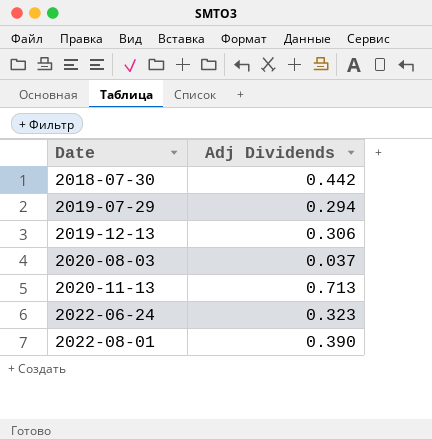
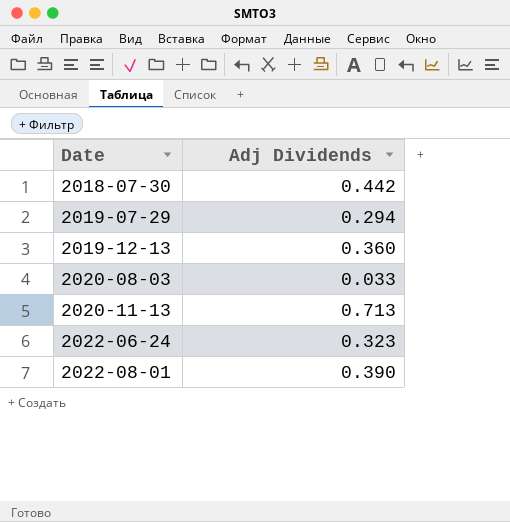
2019-12-13 | Adj Dividends: 0.306 -> 0.360
2020-08-03 | Adj Dividends: 0.037 -> 0.033

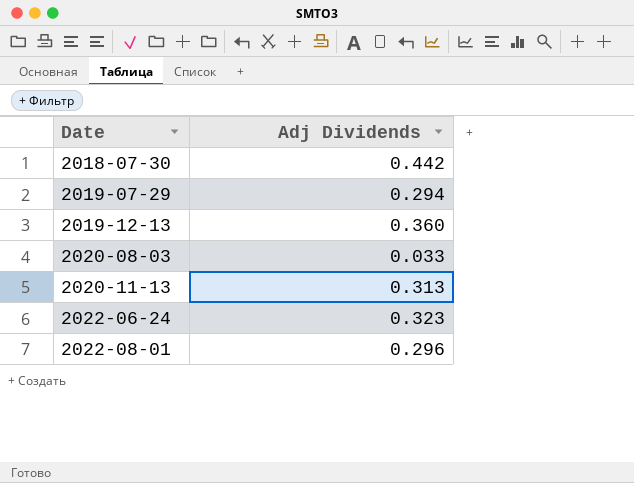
2020-11-13 | Adj Dividends: 0.713 -> 0.313
2022-08-01 | Adj Dividends: 0.390 -> 0.296

